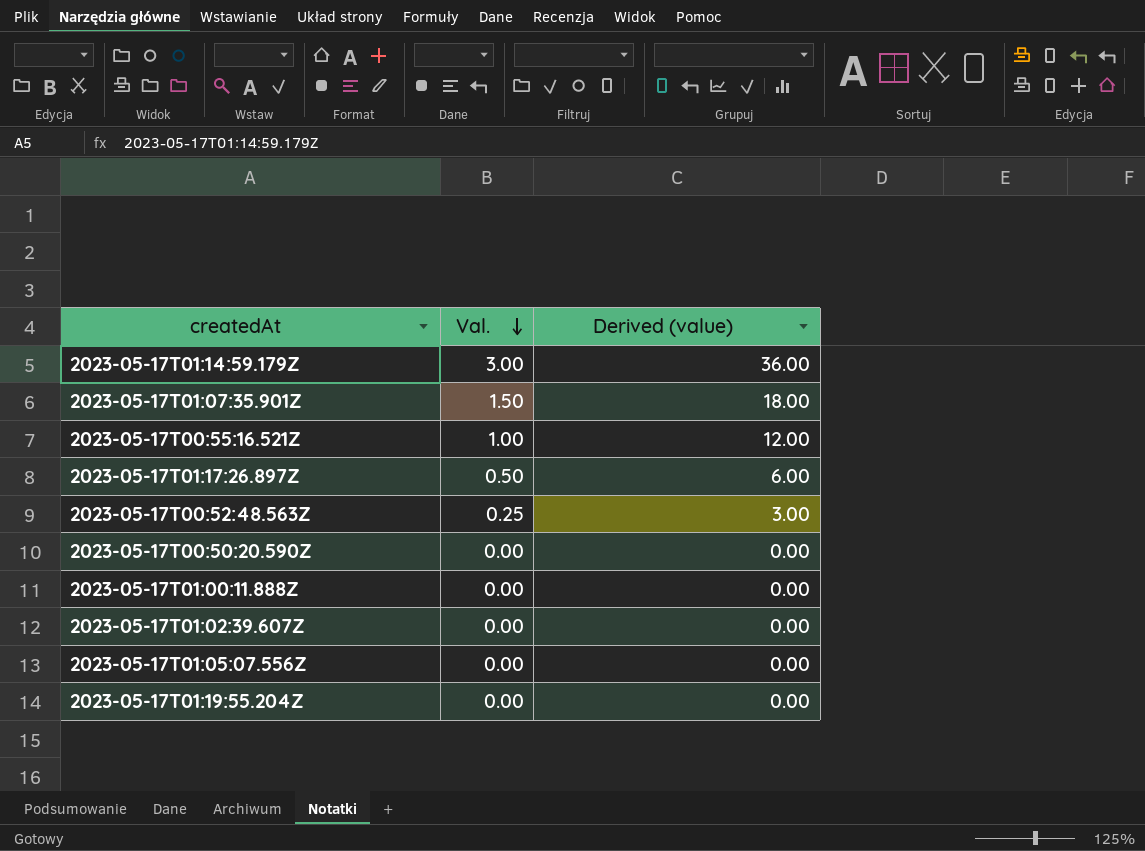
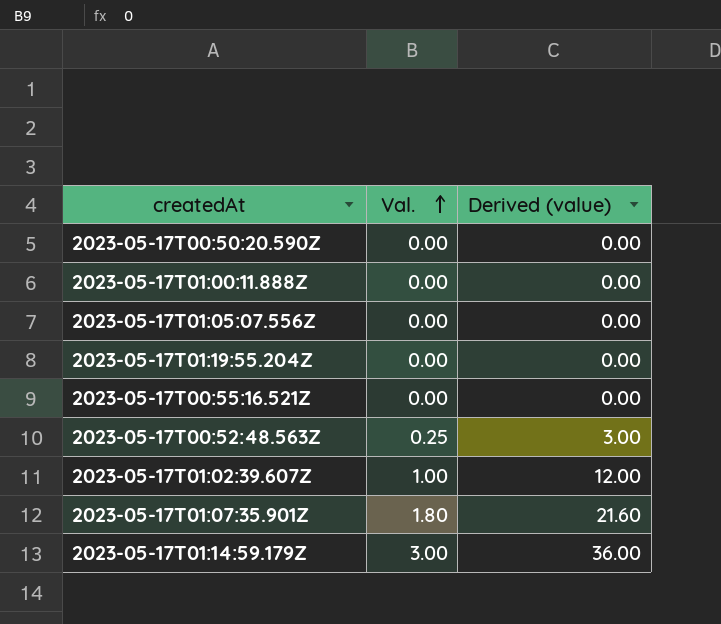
row order: Val. descending -> Val. ascending
row 2023-05-17T01:17:26.897Z: 0.50 | 6.00 -> none
2023-05-17T00:55:16.521Z | Val.: 1.00 -> 0.00
2023-05-17T00:55:16.521Z | Derived (value): 12.00 -> 0.00
2023-05-17T01:02:39.607Z | Val.: 0.00 -> 1.00
2023-05-17T01:02:39.607Z | Derived (value): 0.00 -> 12.00
2023-05-17T01:07:35.901Z | Val.: 1.50 -> 1.80
2023-05-17T01:07:35.901Z | Derived (value): 18.00 -> 21.60

